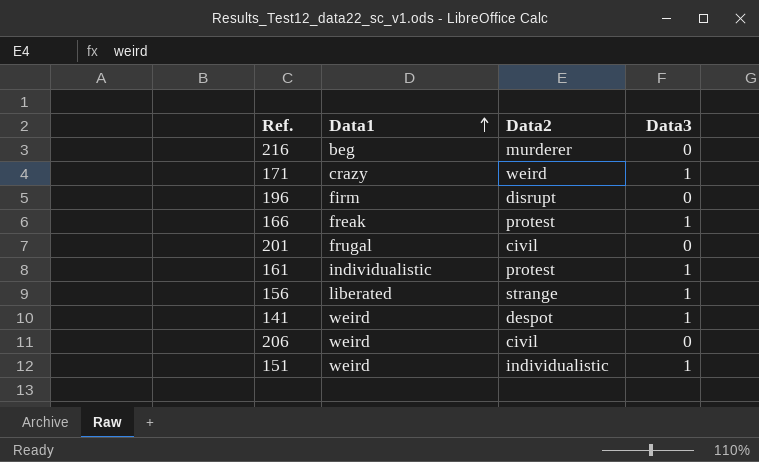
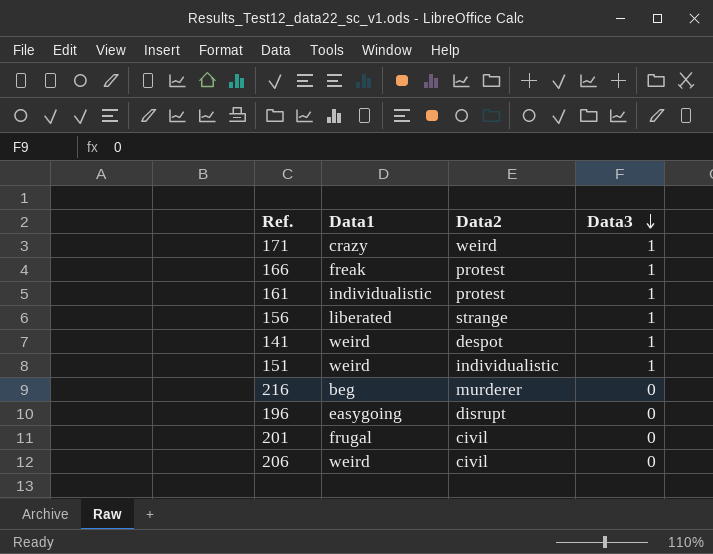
row order: Data1 ascending -> Data3 descending
196 | Data1: firm -> easygoing

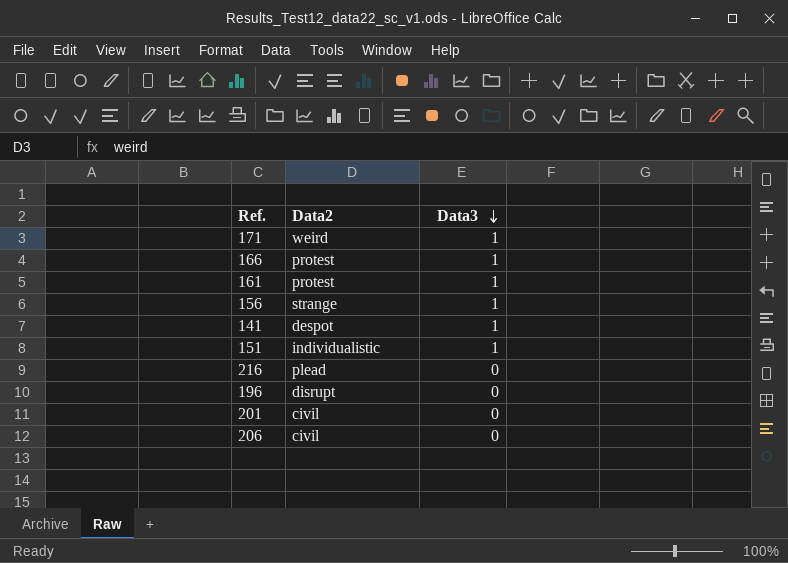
column Data1 | position: 2 -> none
216 | Data2: murderer -> plead

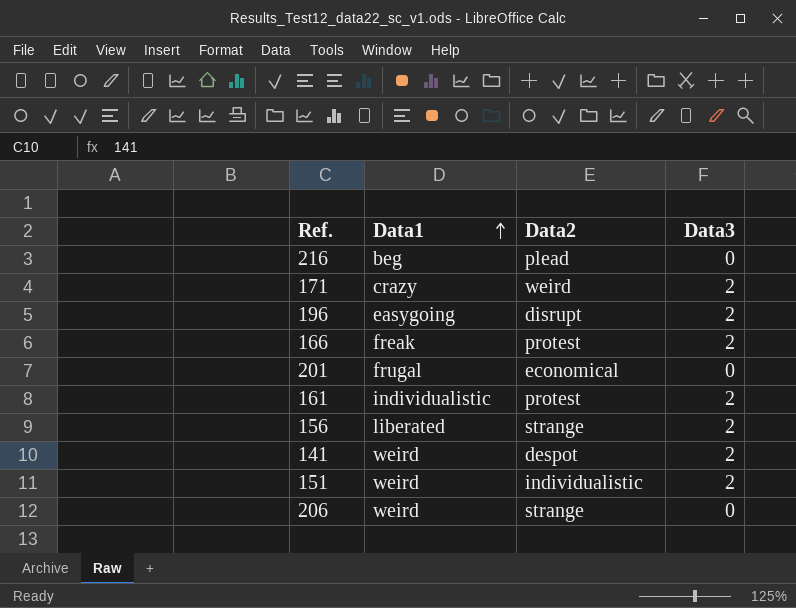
row order: Data3 descending -> Data1 ascending
column Data1 | position: none -> 2
171 | Data3: 1 -> 2
196 | Data3: 0 -> 2
166 | Data3: 1 -> 2
201 | Data2: civil -> economical
161 | Data3: 1 -> 2
156 | Data3: 1 -> 2
141 | Data3: 1 -> 2
151 | Data3: 1 -> 2
206 | Data2: civil -> strange

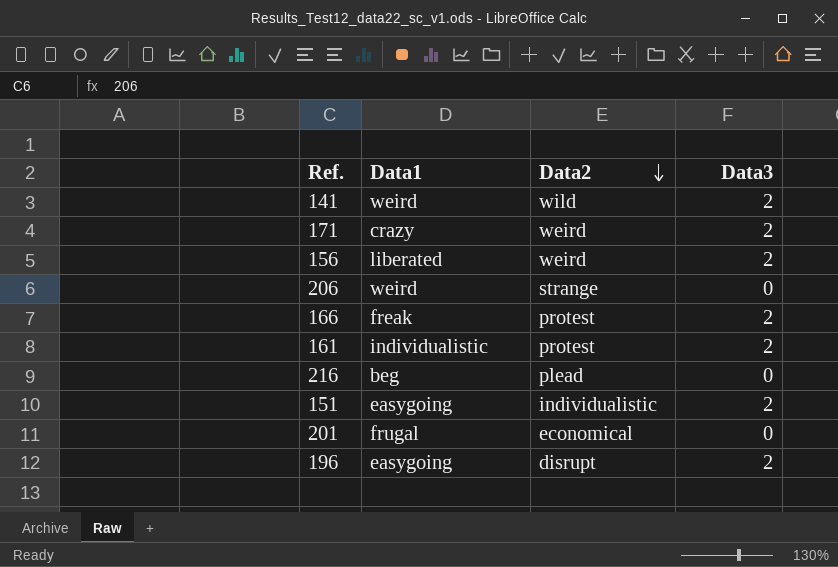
row order: Data1 ascending -> Data2 descending
141 | Data2: despot -> wild
156 | Data2: strange -> weird
151 | Data1: weird -> easygoing

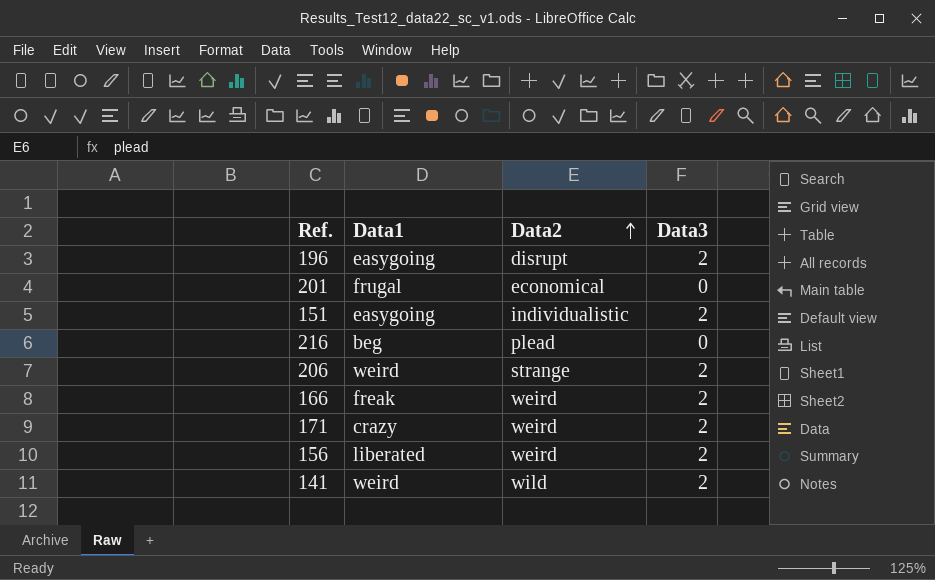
row order: Data2 descending -> Data2 ascending
row 161: individualistic | protest | 2 -> none
206 | Data3: 0 -> 2
166 | Data2: protest -> weird

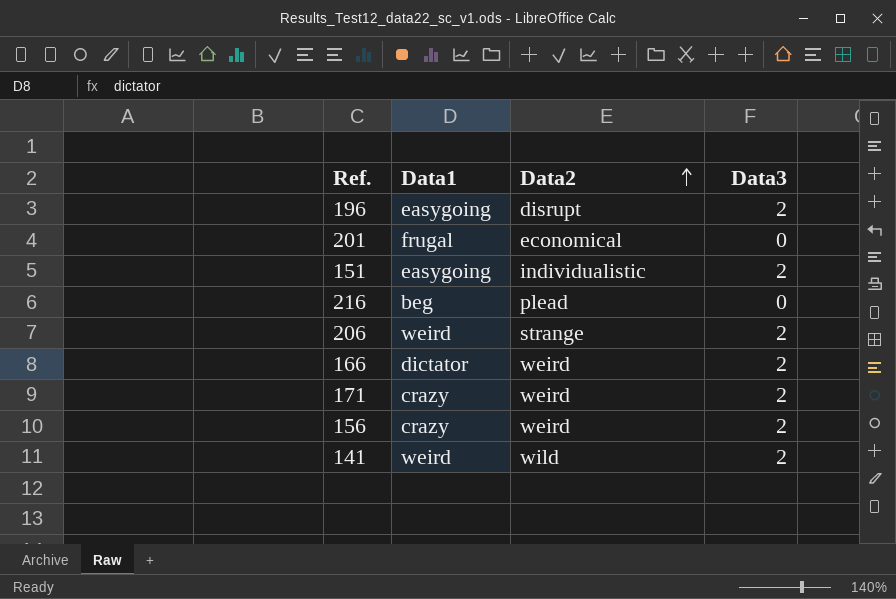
166 | Data1: freak -> dictator
156 | Data1: liberated -> crazy

